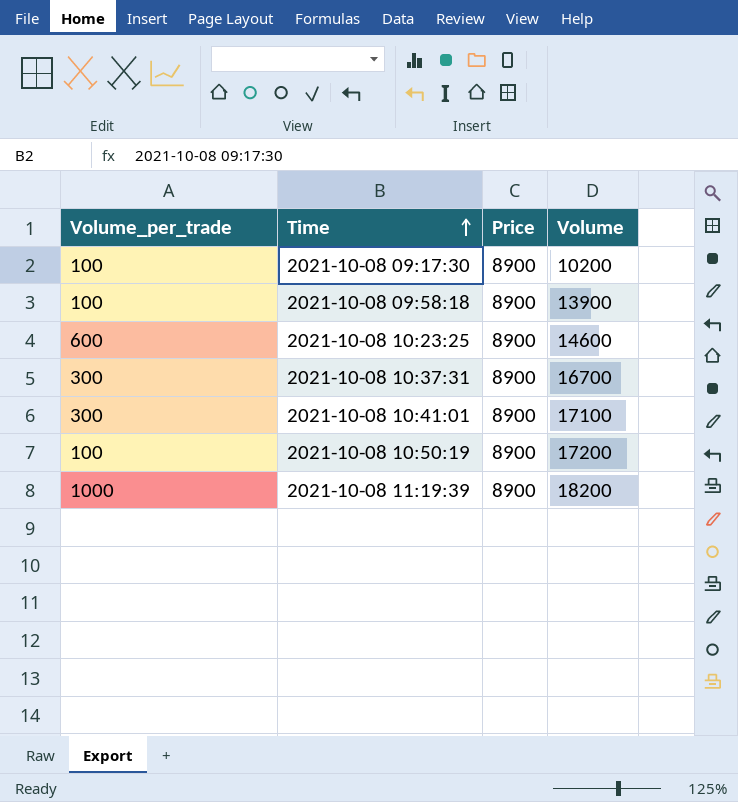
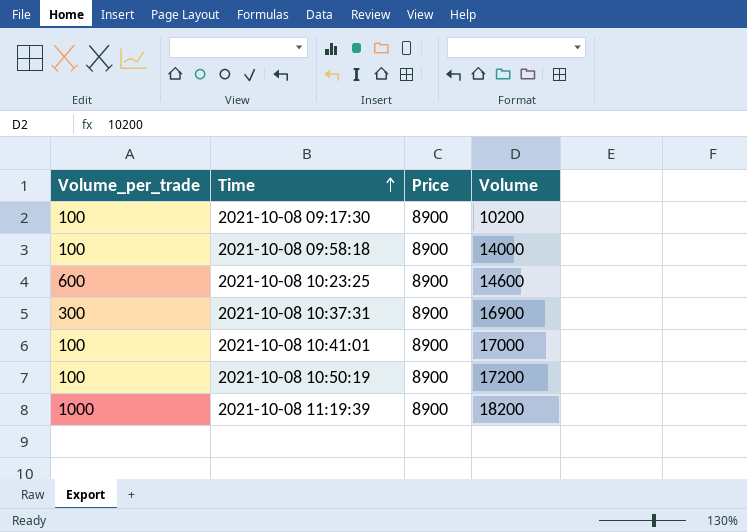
2021-10-08 09:58:18 | Volume: 13900 -> 14000
2021-10-08 10:37:31 | Volume: 16700 -> 16900
2021-10-08 10:41:01 | Volume_per_trade: 300 -> 100
2021-10-08 10:41:01 | Volume: 17100 -> 17000

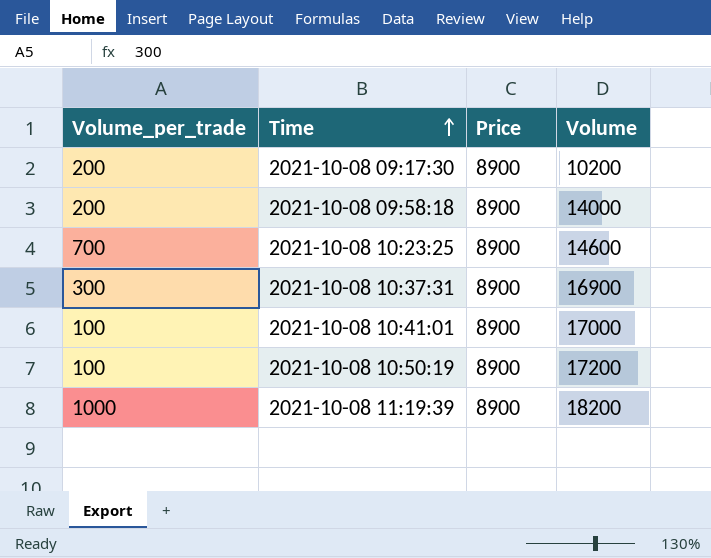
2021-10-08 09:17:30 | Volume_per_trade: 100 -> 200
2021-10-08 09:58:18 | Volume_per_trade: 100 -> 200
2021-10-08 10:23:25 | Volume_per_trade: 600 -> 700

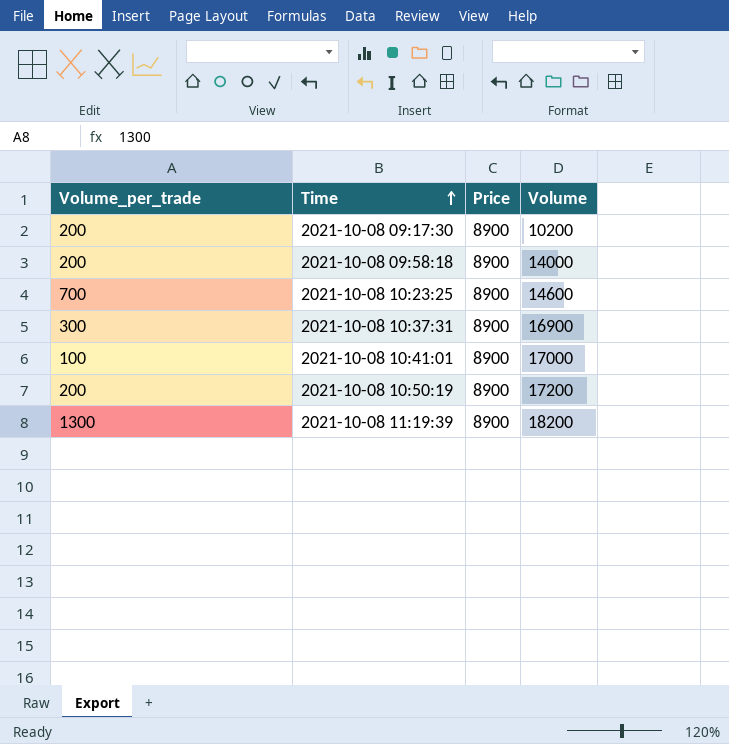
2021-10-08 10:50:19 | Volume_per_trade: 100 -> 200
2021-10-08 11:19:39 | Volume_per_trade: 1000 -> 1300

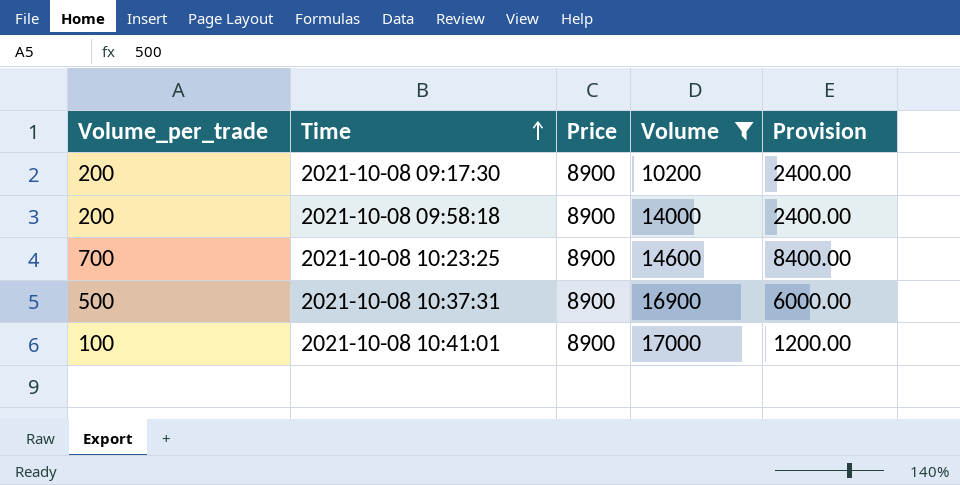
filter: none -> Volume <= 17000
column Provision | formula: none -> [Volume_per_trade] * 12
2021-10-08 10:37:31 | Volume_per_trade: 300 -> 500

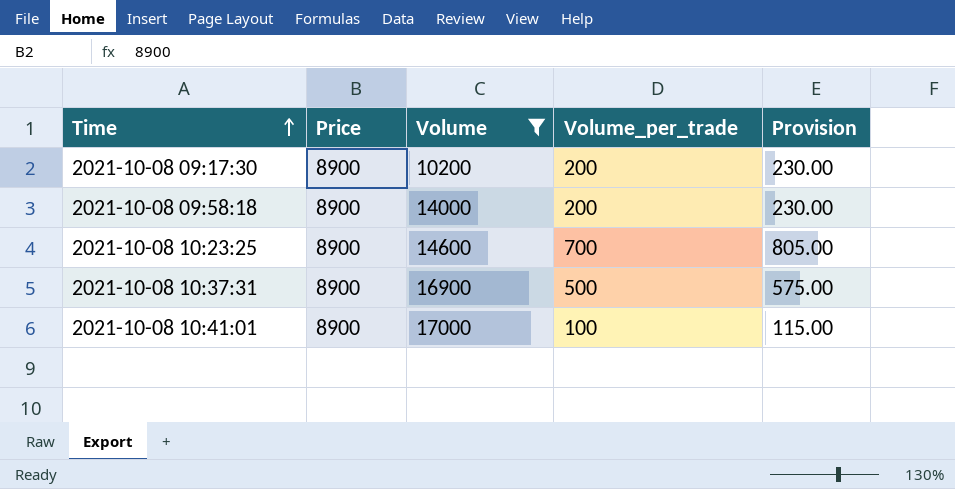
column Volume_per_trade | position: 1 -> 4
column Provision | formula: [Volume_per_trade] * 12 -> [Volume_per_trade] * 1.15

